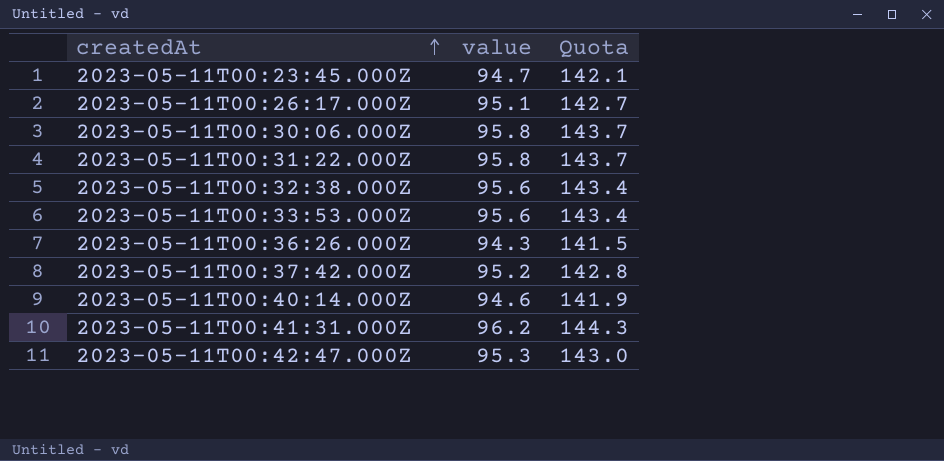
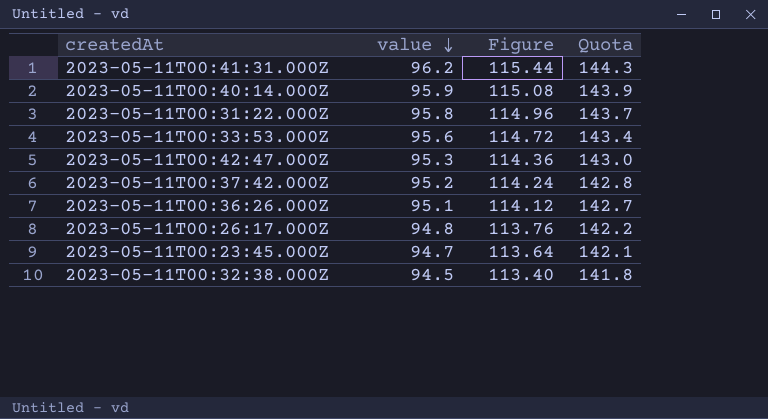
row order: createdAt ascending -> value descending
column Figure | formula: none -> [value] * 1.2
row 2023-05-11T00:30:06.000Z: 95.8 | 143.7 -> none
2023-05-11T00:40:14.000Z | value: 94.6 -> 95.9
2023-05-11T00:40:14.000Z | Quota: 141.9 -> 143.9
2023-05-11T00:36:26.000Z | value: 94.3 -> 95.1
2023-05-11T00:36:26.000Z | Quota: 141.5 -> 142.7
2023-05-11T00:26:17.000Z | value: 95.1 -> 94.8
2023-05-11T00:26:17.000Z | Quota: 142.7 -> 142.2
2023-05-11T00:32:38.000Z | value: 95.6 -> 94.5
2023-05-11T00:32:38.000Z | Quota: 143.4 -> 141.8

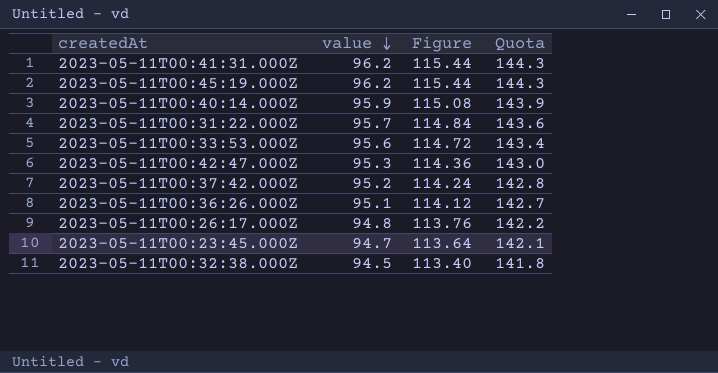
row 2023-05-11T00:45:19.000Z: none -> 96.2 | 115.44 | 144.3
2023-05-11T00:31:22.000Z | value: 95.8 -> 95.7
2023-05-11T00:31:22.000Z | Figure: 114.96 -> 114.84
2023-05-11T00:31:22.000Z | Quota: 143.7 -> 143.6

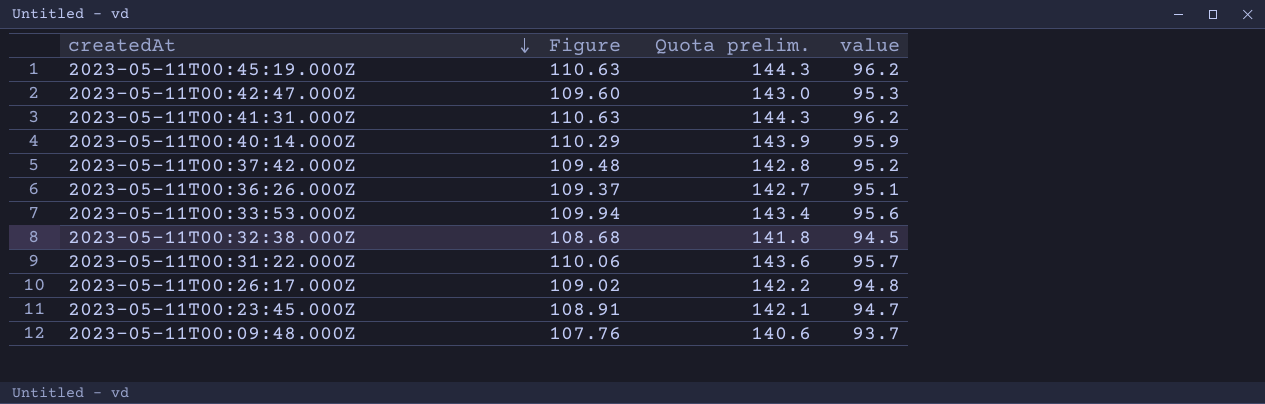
row order: value descending -> createdAt descending
column Figure | formula: [value] * 1.2 -> [value] * 1.15
column name: Quota -> Quota prelim.
column value | position: 2 -> 4
row 2023-05-11T00:09:48.000Z: none -> 107.76 | 140.6 | 93.7

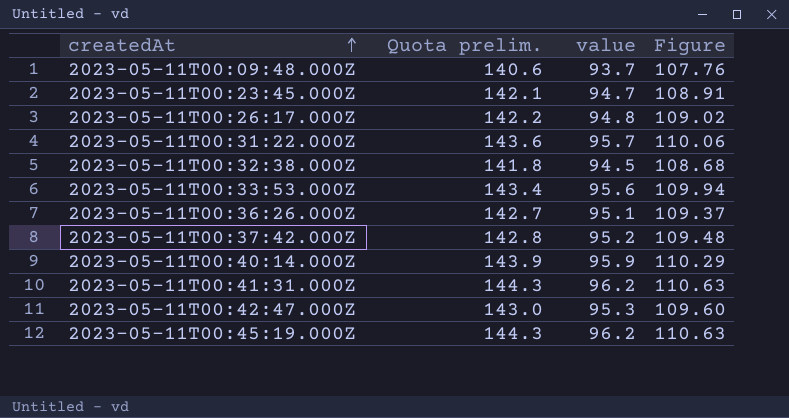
row order: createdAt descending -> createdAt ascending
column Figure | position: 2 -> 4

